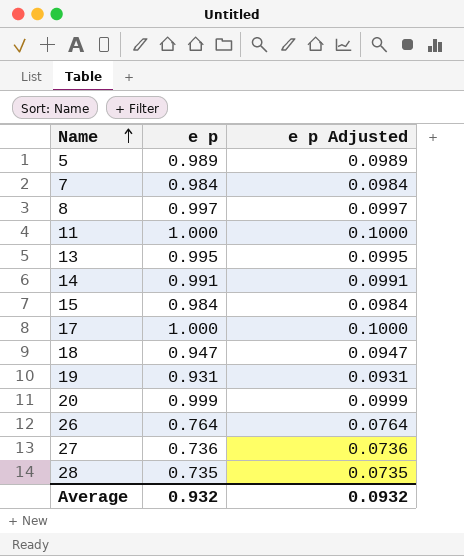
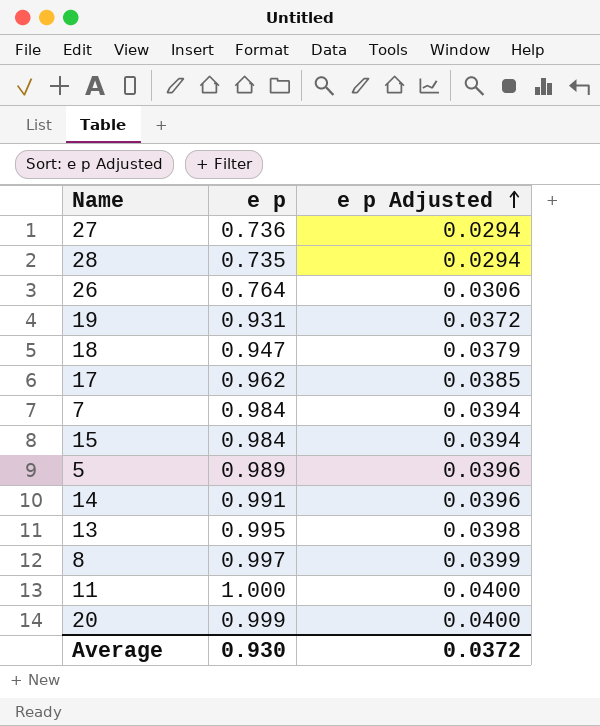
row order: Name ascending -> e p Adjusted ascending
column e p Adjusted | formula: [e p] * 0.1 -> [e p] * 0.04
17 | e p: 1.000 -> 0.962
Average | e p: 0.932 -> 0.930
Average | e p Adjusted: 0.0932 -> 0.0372

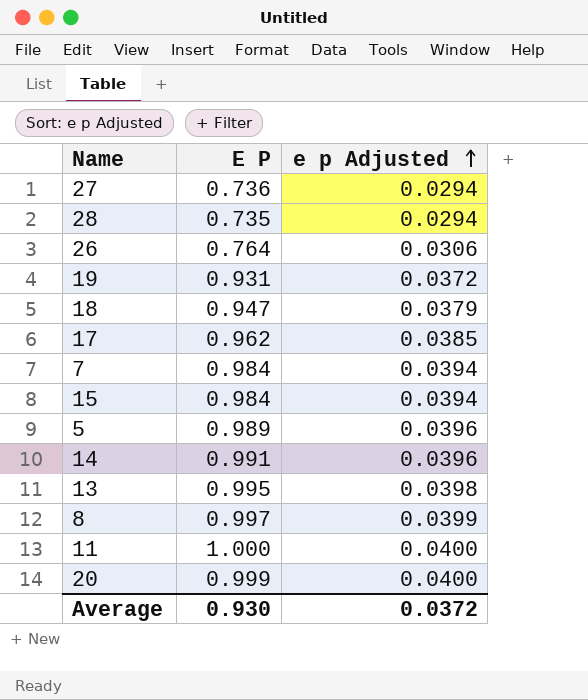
column name: e p -> E P

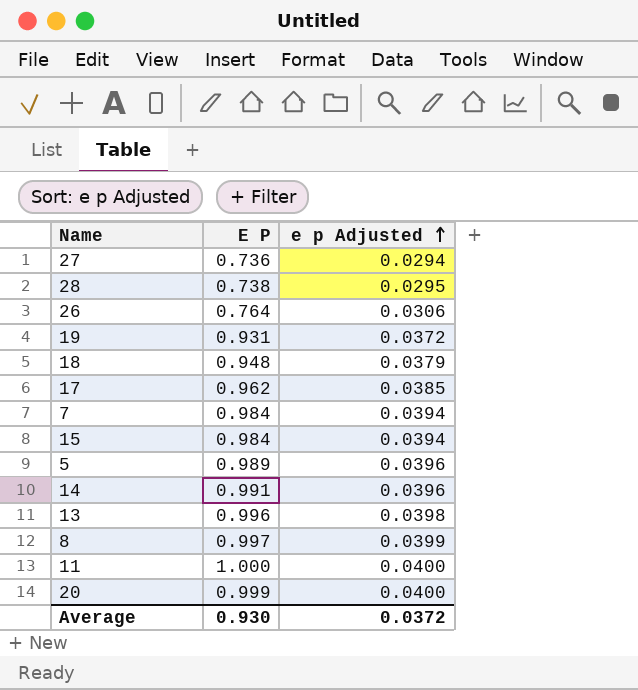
28 | E P: 0.735 -> 0.738
28 | e p Adjusted: 0.0294 -> 0.0295
18 | E P: 0.947 -> 0.948
13 | E P: 0.995 -> 0.996

